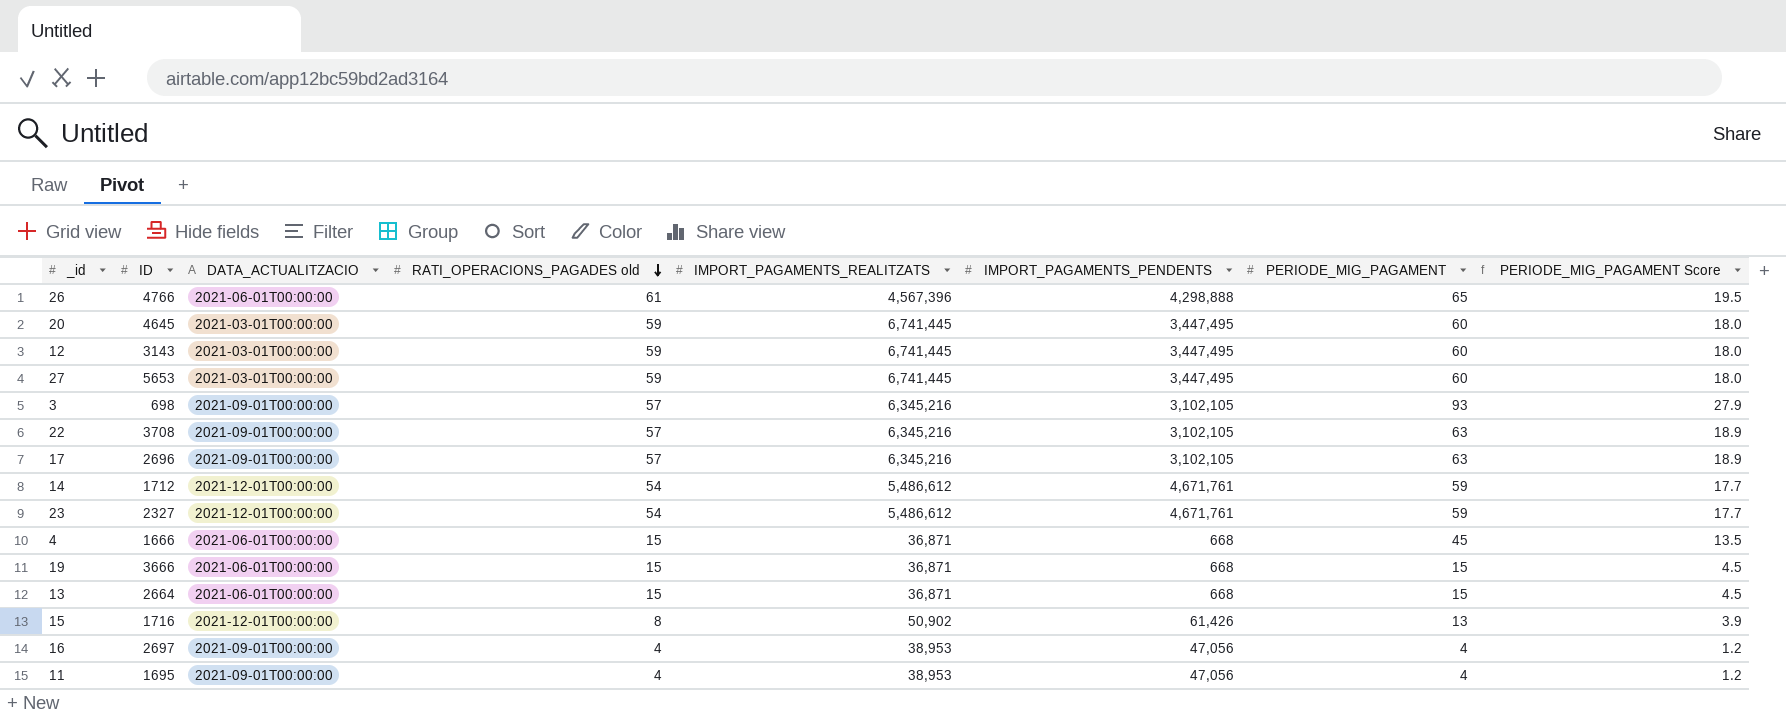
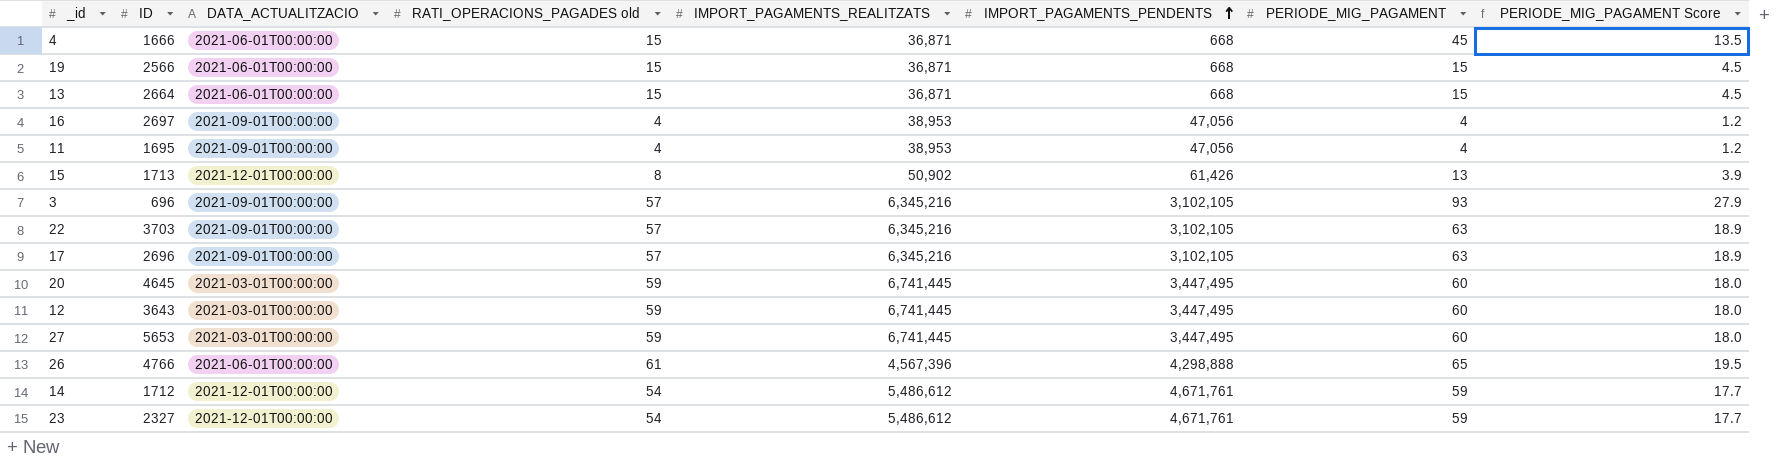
row order: RATI_OPERACIONS_PAGADES old descending -> IMPORT_PAGAMENTS_PENDENTS ascending
19 | ID: 3666 -> 2566
15 | ID: 1716 -> 1713
3 | ID: 698 -> 696
22 | ID: 3708 -> 3703
12 | ID: 3143 -> 3643

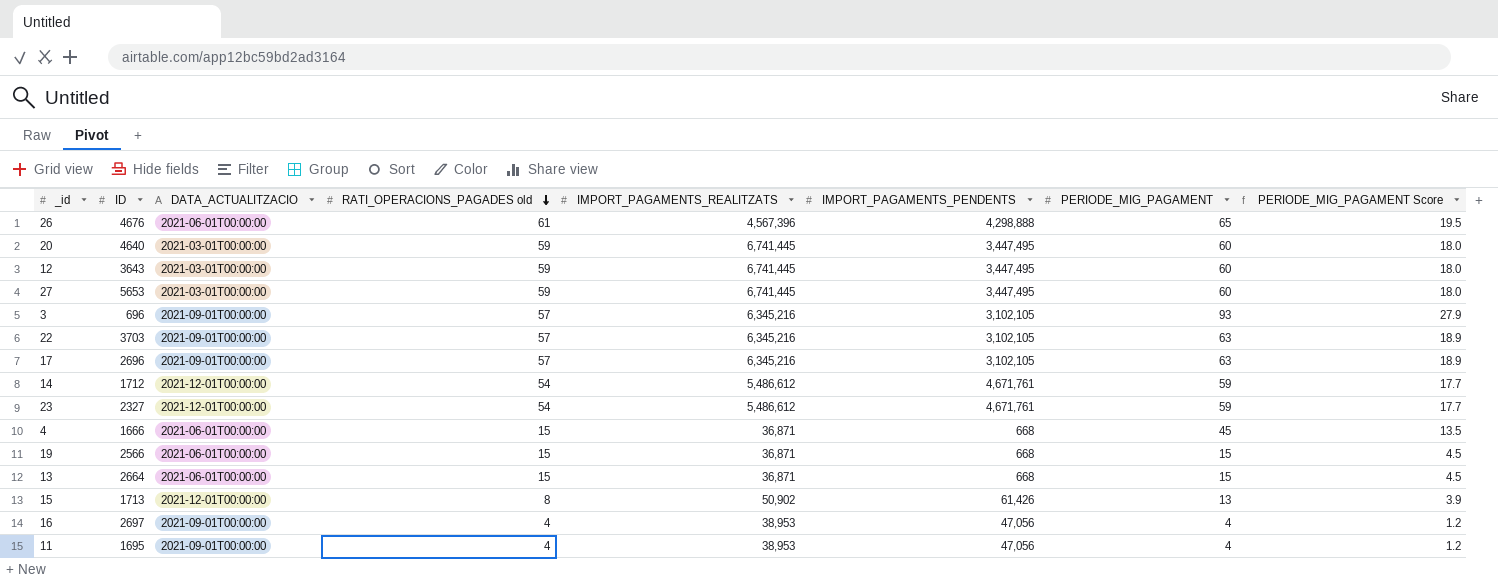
row order: IMPORT_PAGAMENTS_PENDENTS ascending -> RATI_OPERACIONS_PAGADES old descending
26 | ID: 4766 -> 4676
20 | ID: 4645 -> 4640

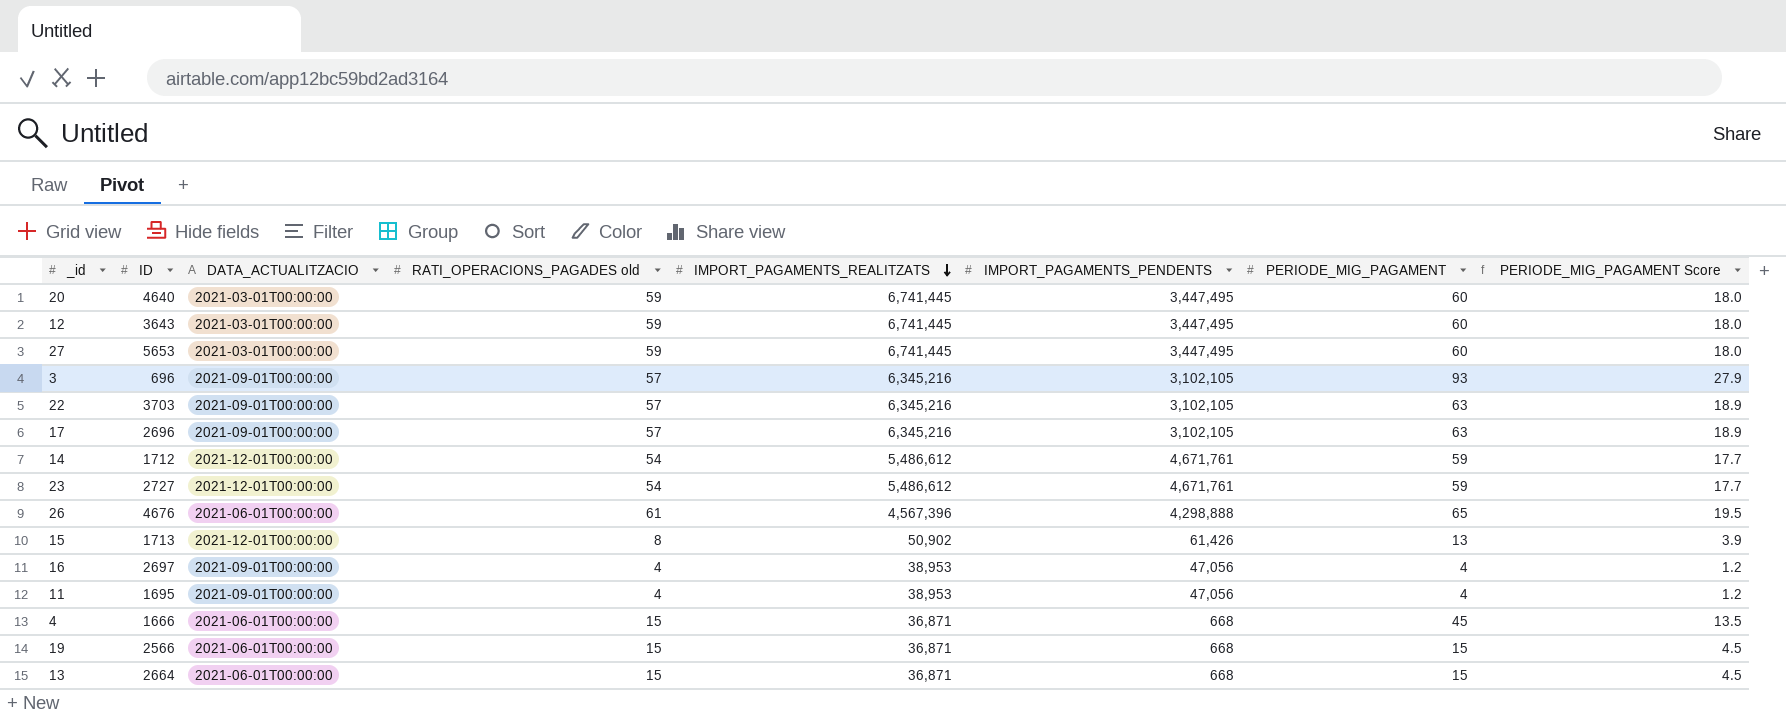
row order: RATI_OPERACIONS_PAGADES old descending -> IMPORT_PAGAMENTS_REALITZATS descending
23 | ID: 2327 -> 2727

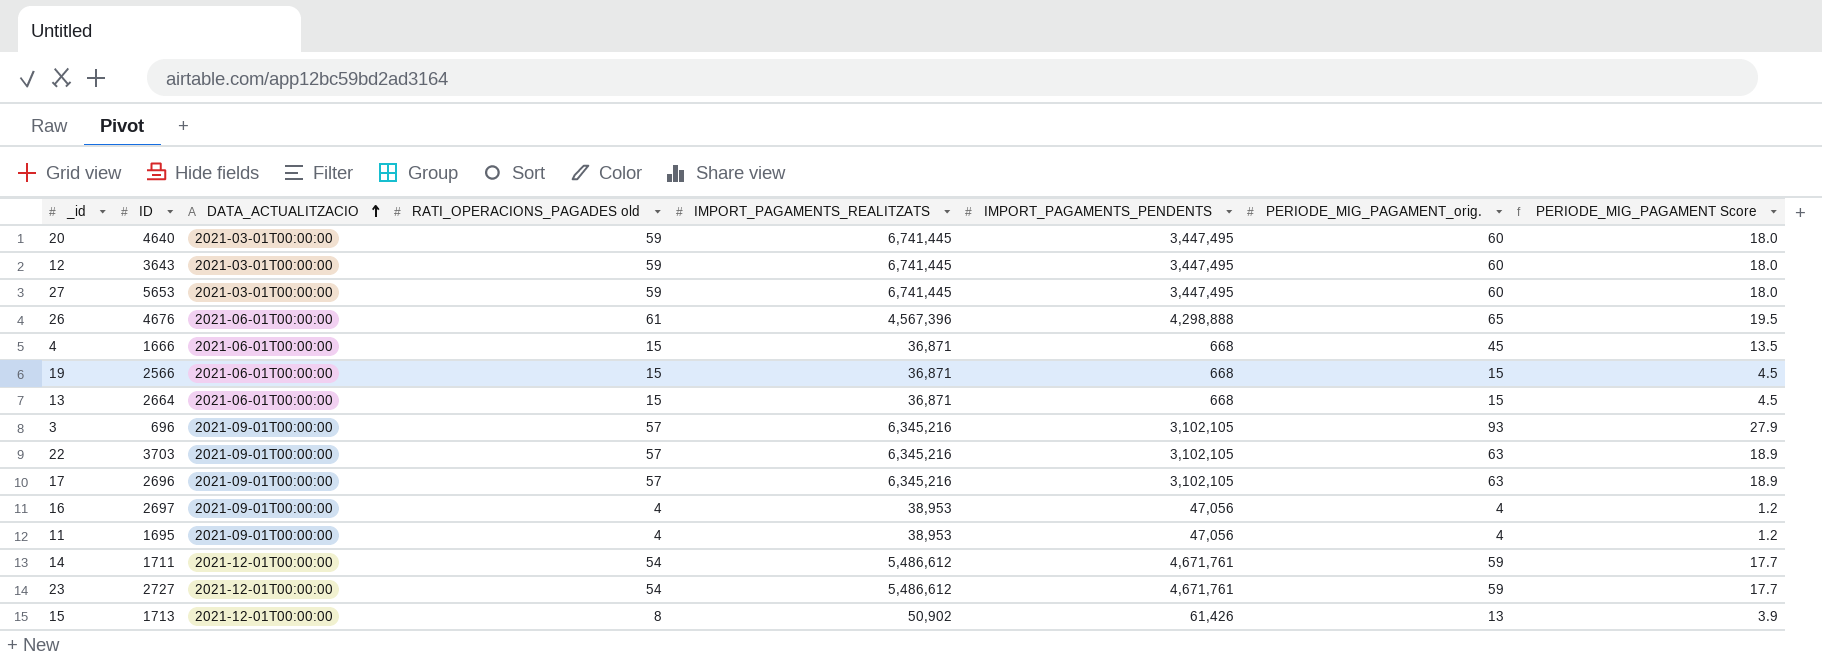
row order: IMPORT_PAGAMENTS_REALITZATS descending -> DATA_ACTUALITZACIO ascending
column name: PERIODE_MIG_PAGAMENT -> PERIODE_MIG_PAGAMENT_orig.
14 | ID: 1712 -> 1711

